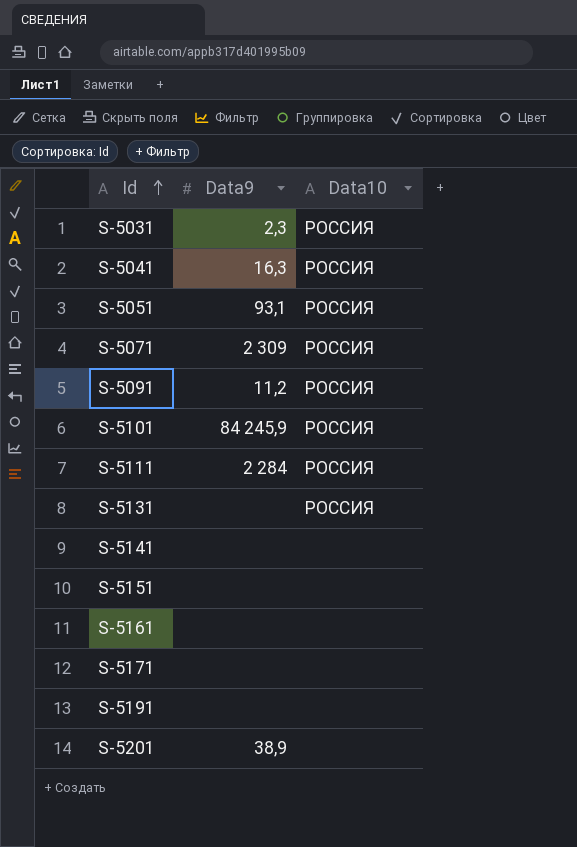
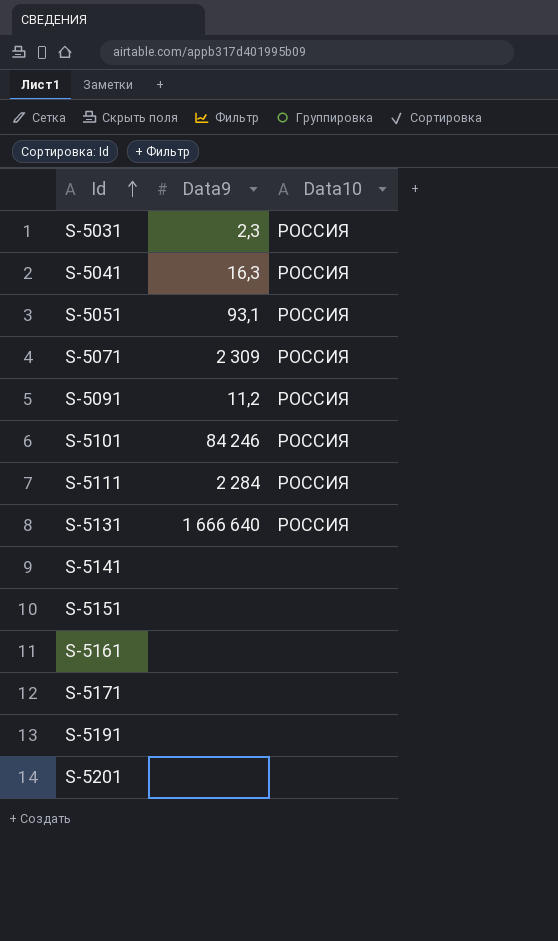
S-5101 | Data9: 84 245,9 -> 84 246
S-5131 | Data9: none -> 1 666 640
S-5201 | Data9: 38,9 -> none

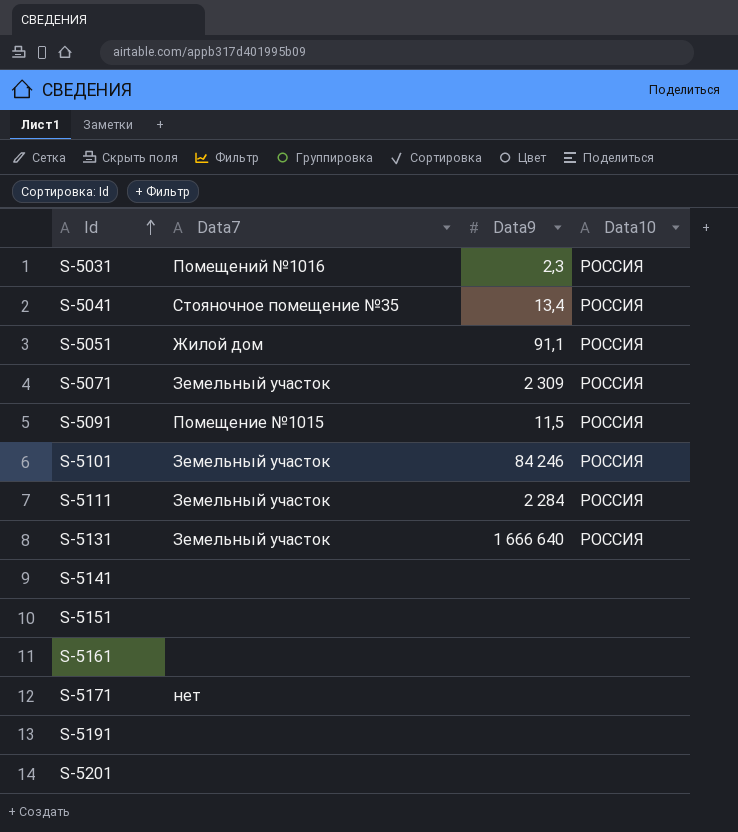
column Data7 | position: none -> 2
S-5041 | Data9: 16,3 -> 13,4
S-5051 | Data9: 93,1 -> 91,1
S-5091 | Data9: 11,2 -> 11,5

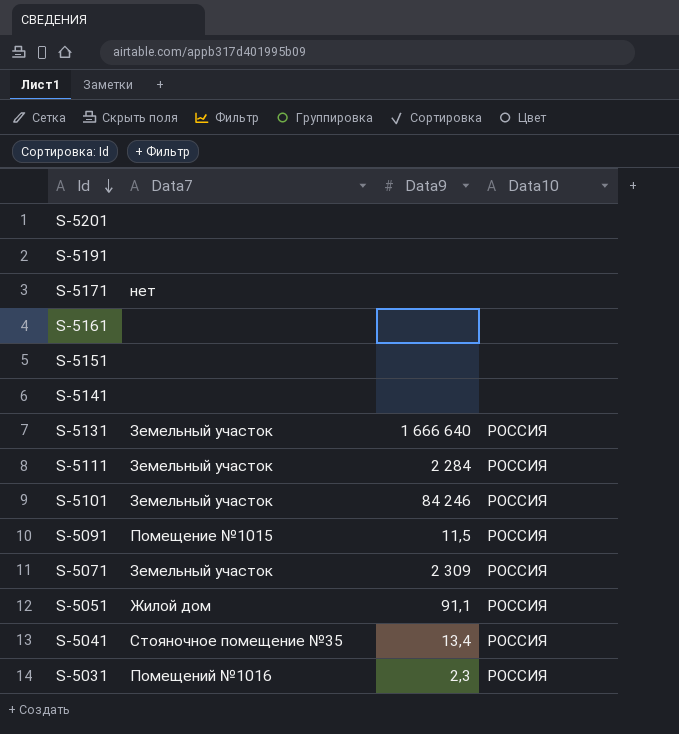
row order: Id ascending -> Id descending

